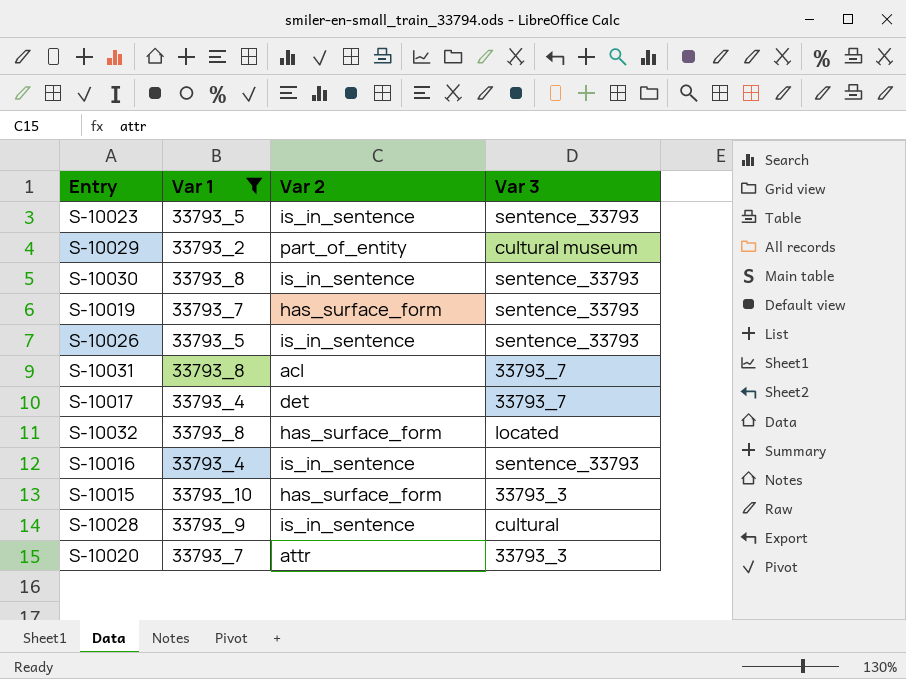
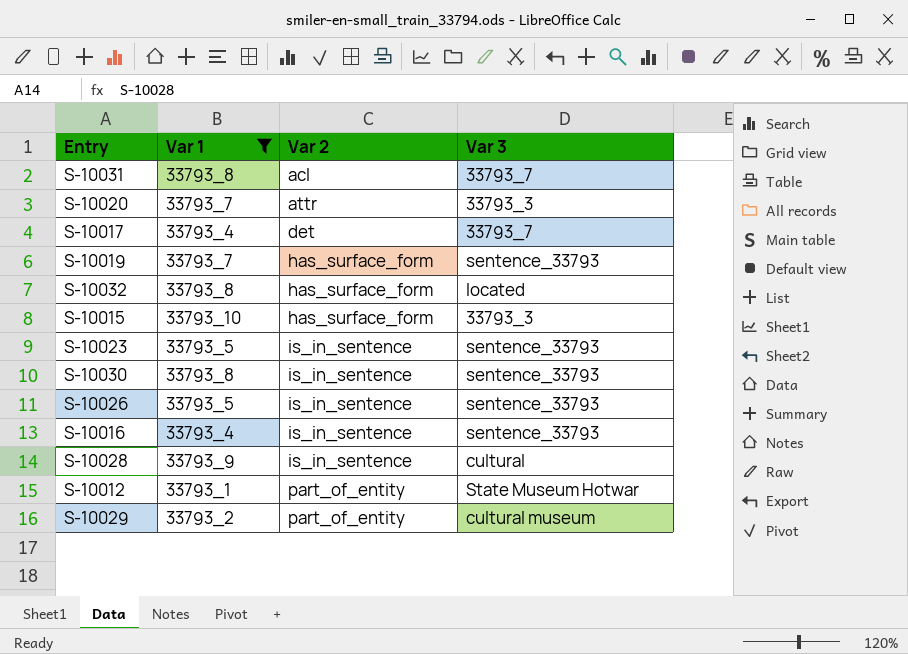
row order: none -> Var 2 ascending
row S-10012: none -> 33793_1 | part_of_entity | State Museum Hotwar

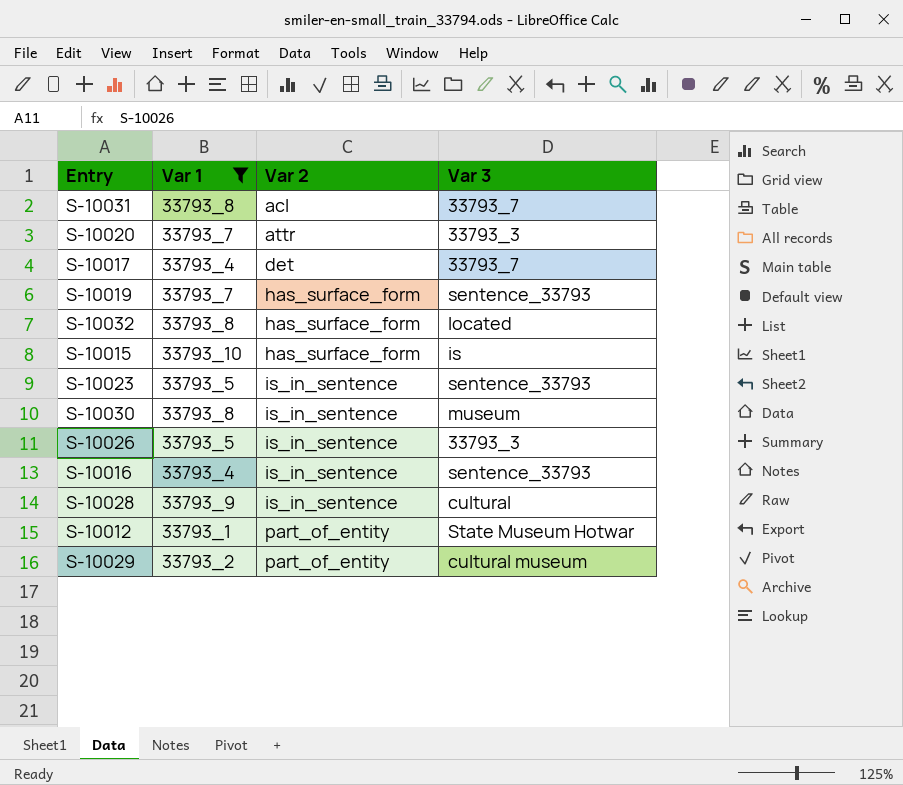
S-10015 | Var 3: 33793_3 -> is
S-10030 | Var 3: sentence_33793 -> museum
S-10026 | Var 3: sentence_33793 -> 33793_3

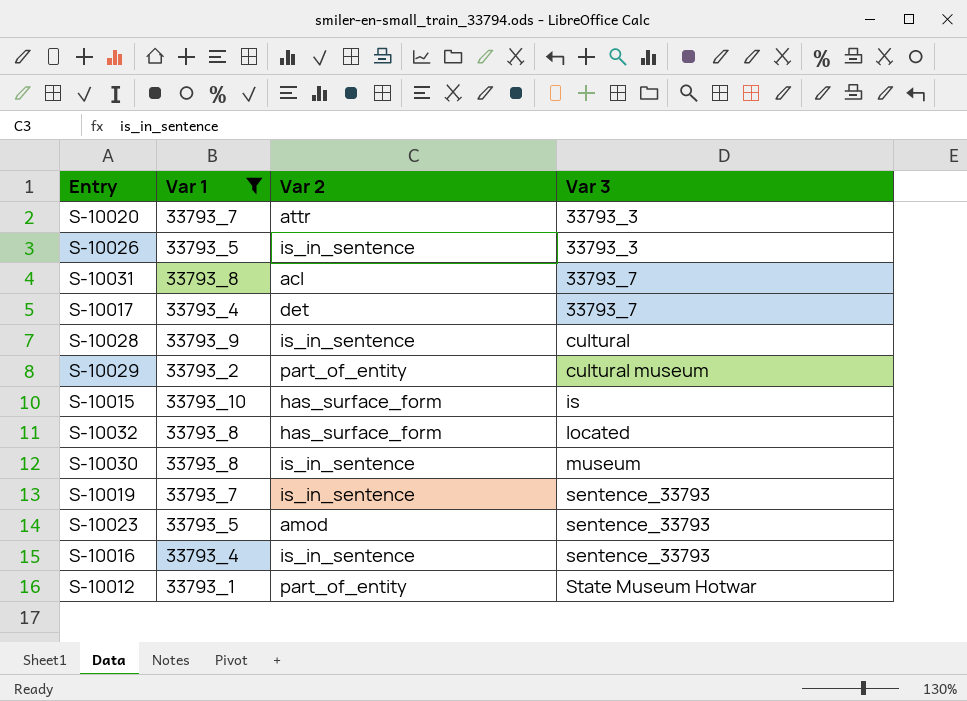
row order: Var 2 ascending -> Var 3 ascending
S-10019 | Var 2: has_surface_form -> is_in_sentence
S-10023 | Var 2: is_in_sentence -> amod

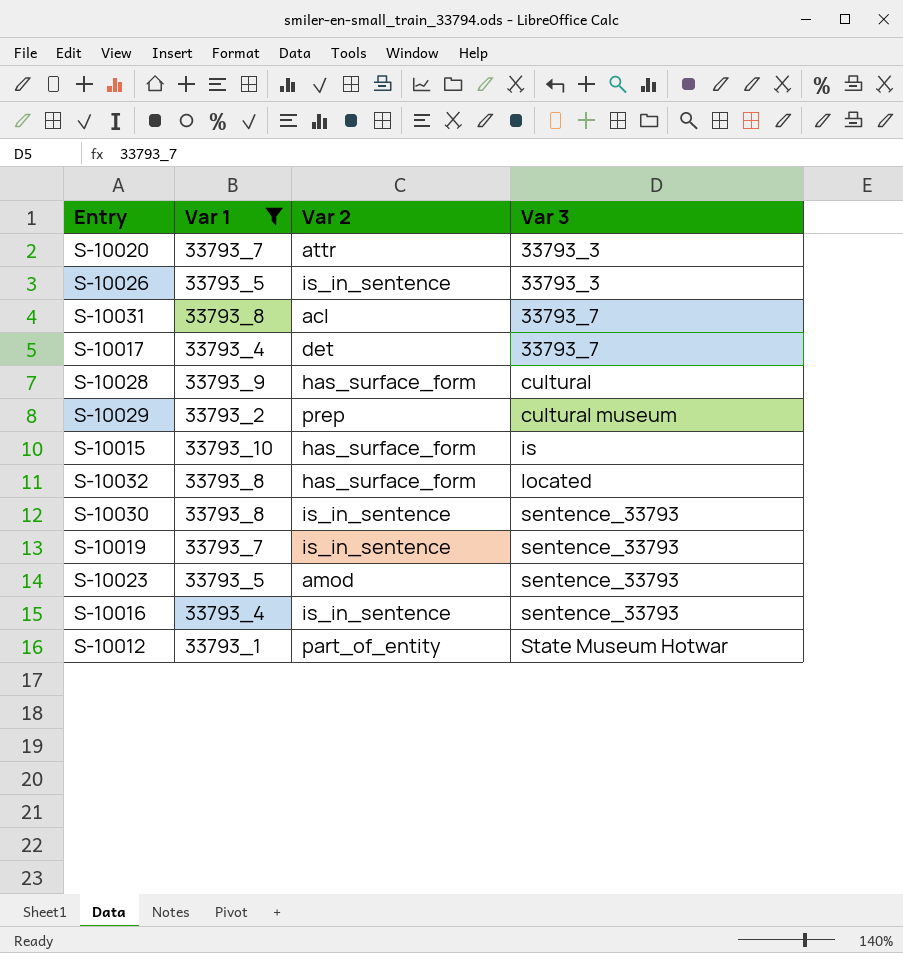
S-10028 | Var 2: is_in_sentence -> has_surface_form
S-10029 | Var 2: part_of_entity -> prep
S-10030 | Var 3: museum -> sentence_33793

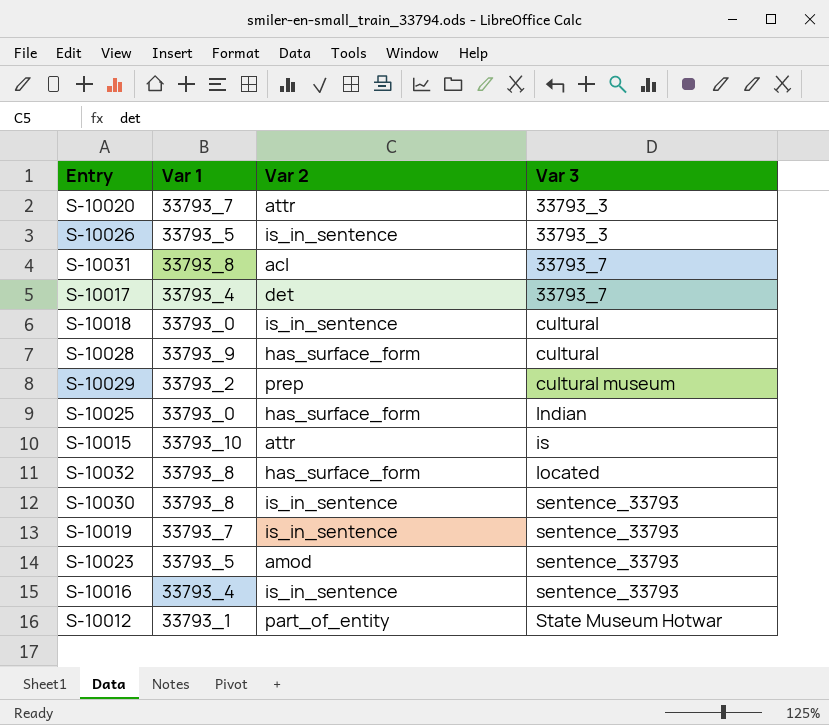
filter: Var 1 != 33793_0 -> none
S-10015 | Var 2: has_surface_form -> attr

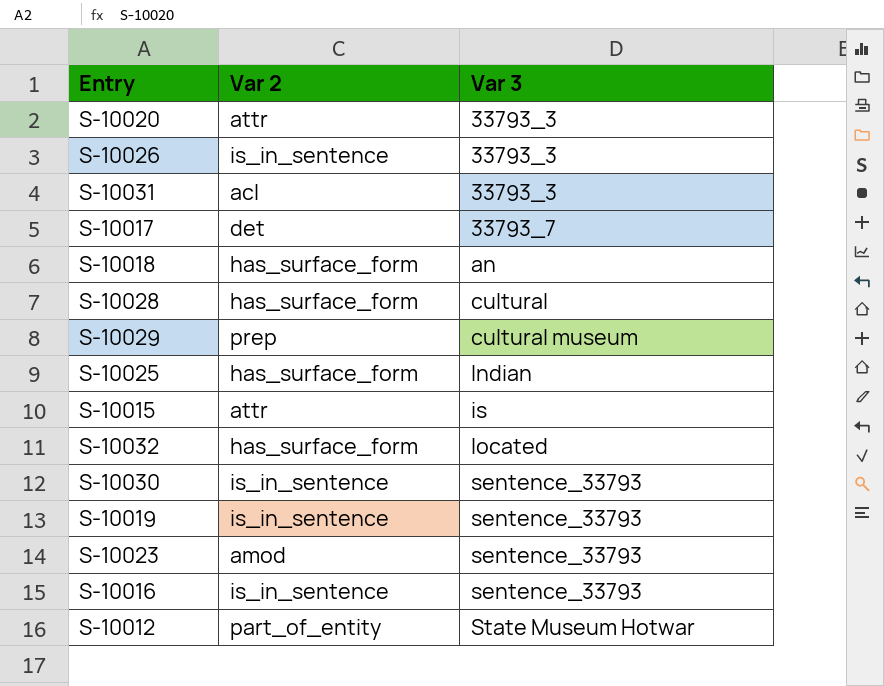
column Var 1 | position: 2 -> none
S-10031 | Var 3: 33793_7 -> 33793_3
S-10018 | Var 2: is_in_sentence -> has_surface_form
S-10018 | Var 3: cultural -> an

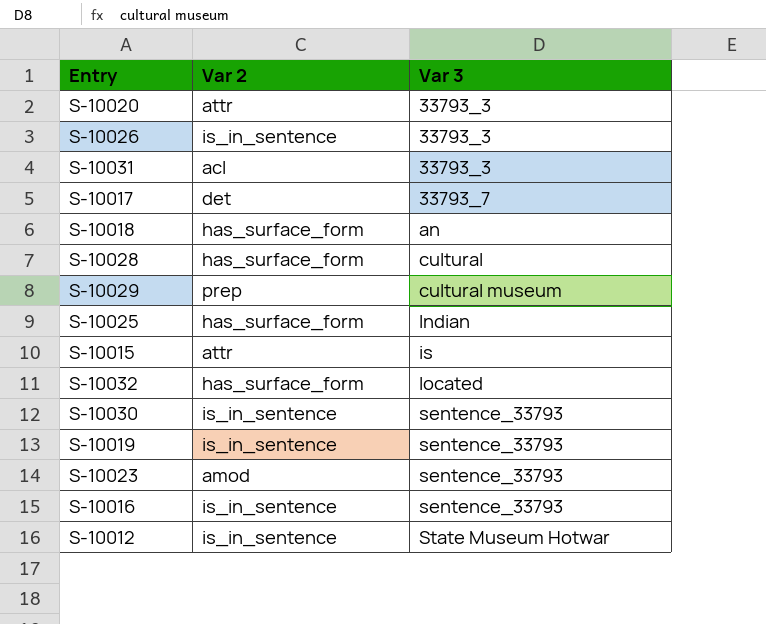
S-10012 | Var 2: part_of_entity -> is_in_sentence

